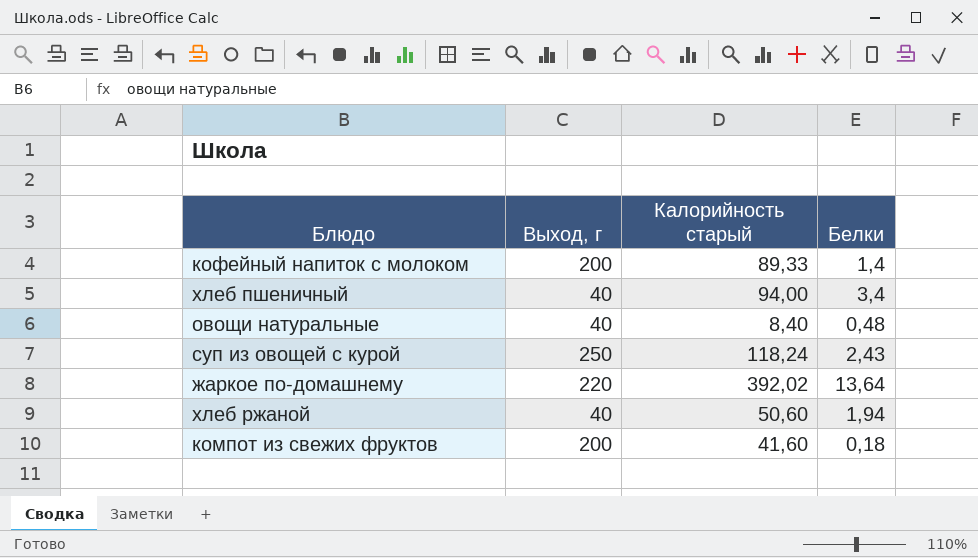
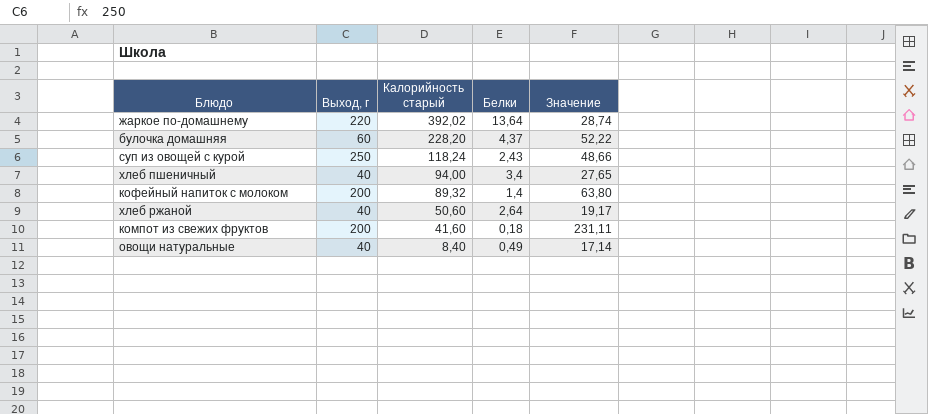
row order: none -> Калорийность старый descending
column Значение | formula: none -> [Калорийность старый] / [Белки]
row булочка домашняя: none -> 60 | 228,20 | 4,37 | 52,22
кофейный напиток с молоком | Калорийность старый: 89,33 -> 89,32
хлеб ржаной | Белки: 1,94 -> 2,64
овощи натуральные | Белки: 0,48 -> 0,49

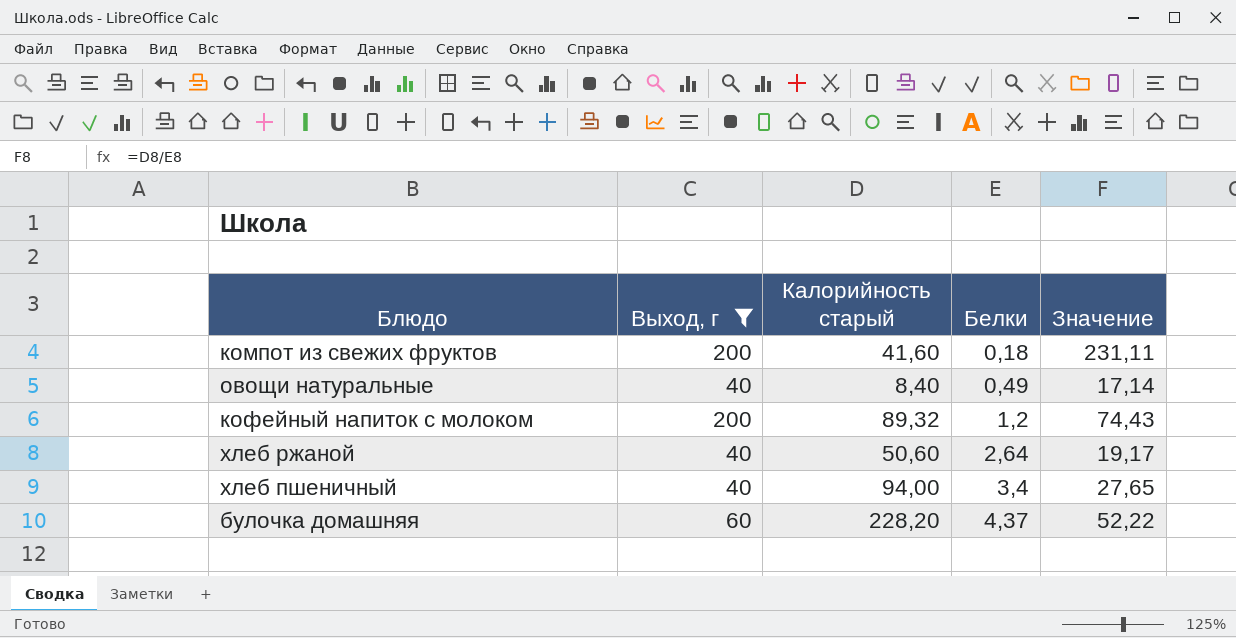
filter: none -> Выход, г <= 200
row order: Калорийность старый descending -> Белки ascending
кофейный напиток с молоком | Белки: 1,4 -> 1,2
кофейный напиток с молоком | Значение: 63,80 -> 74,43

